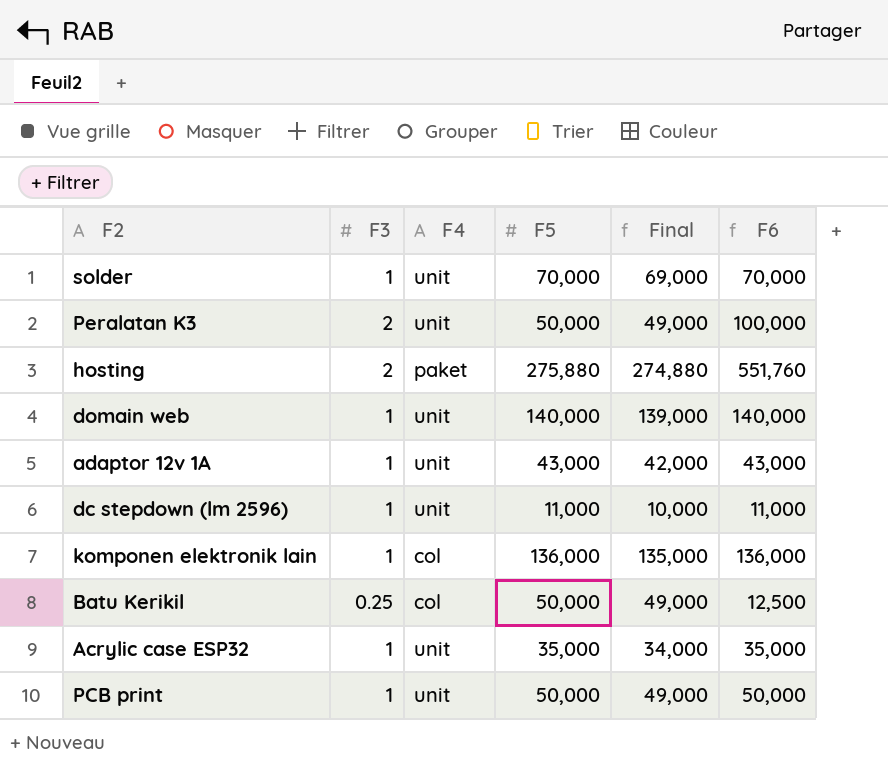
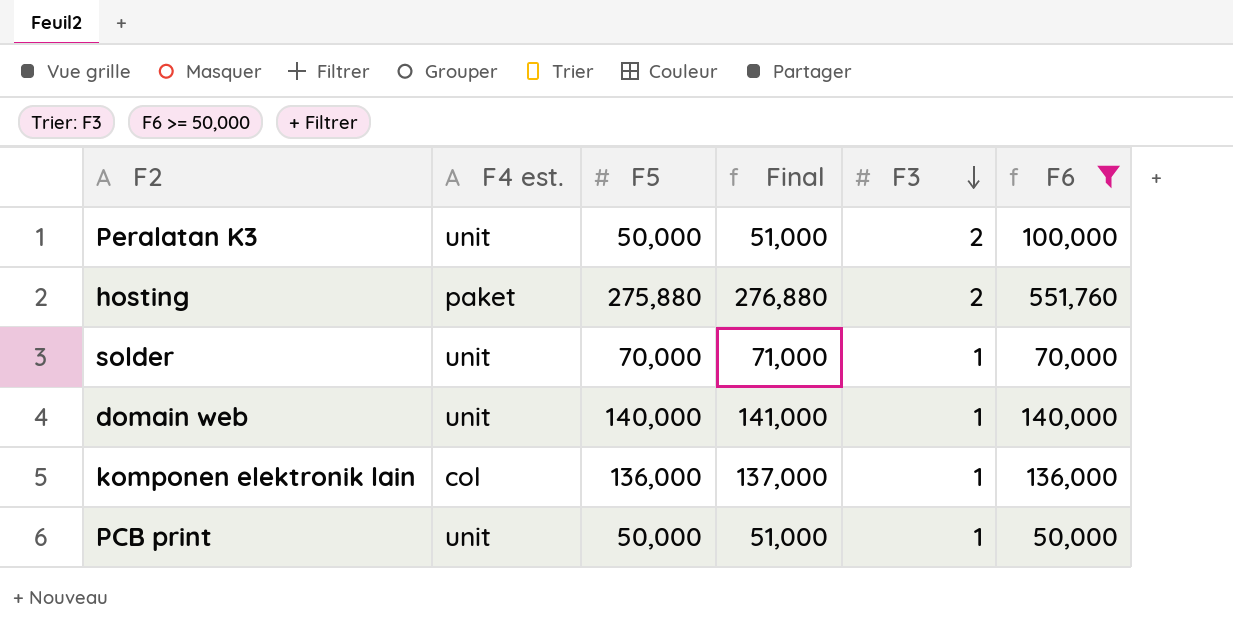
filter: none -> F6 >= 50,000
row order: none -> F3 descending
column name: F4 -> F4 est.
column Final | formula: [F5] - 1000 -> [F5] + 1000
column F3 | position: 2 -> 5

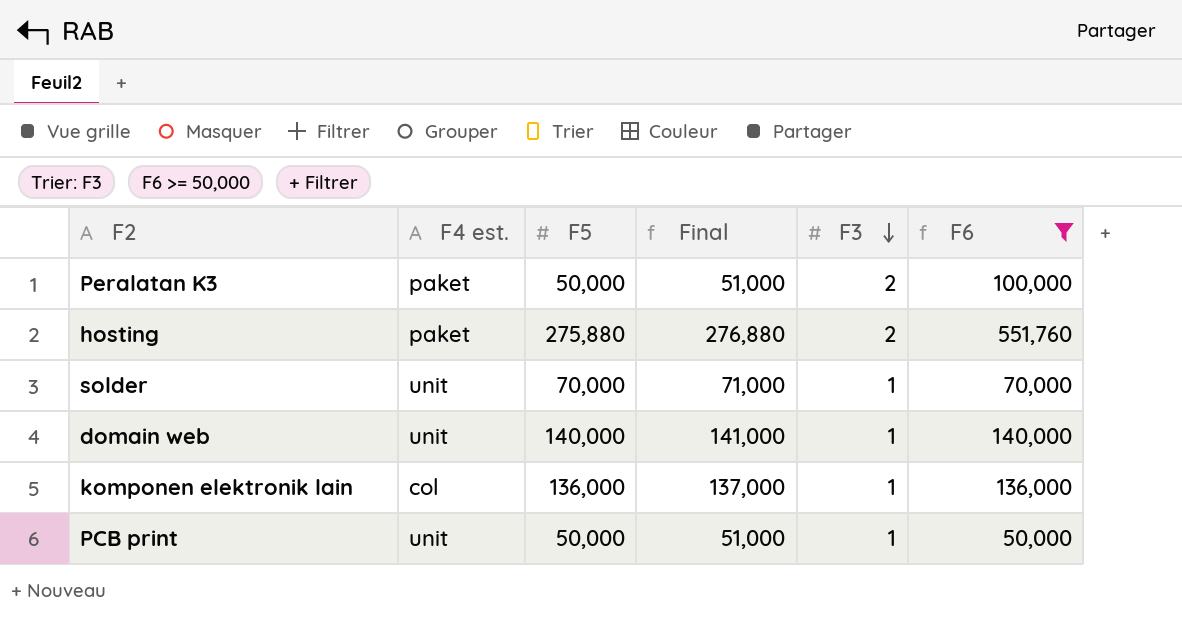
Peralatan K3 | F4 est.: unit -> paket

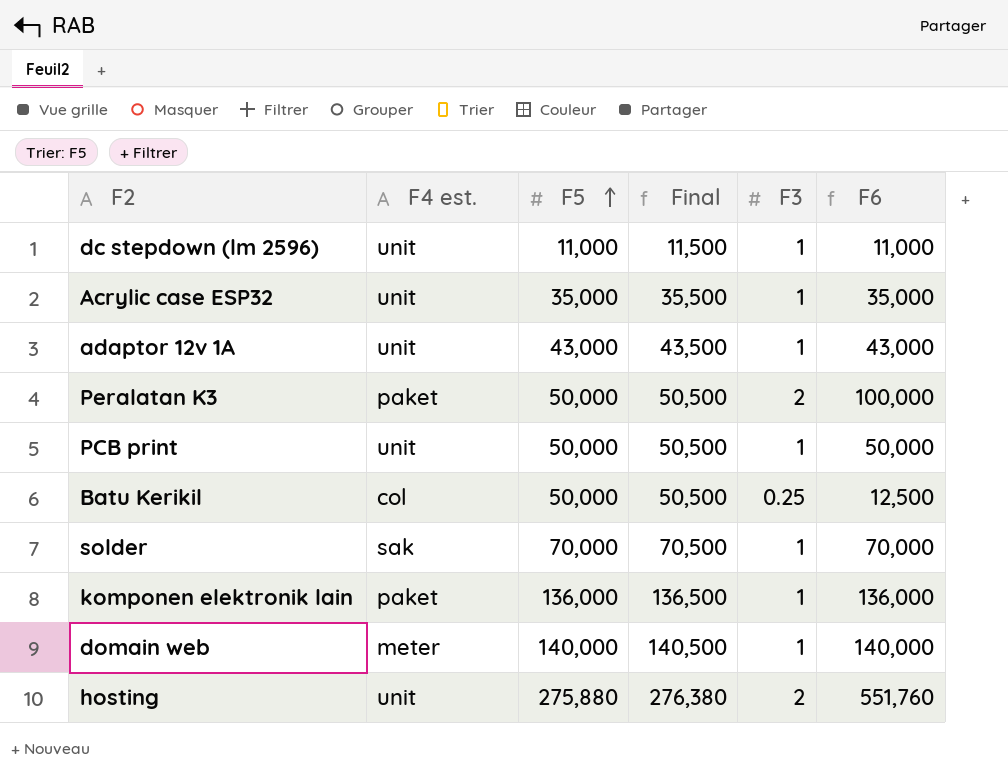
filter: F6 >= 50,000 -> none
row order: F3 descending -> F5 ascending
column Final | formula: [F5] + 1000 -> [F5] + 500
solder | F4 est.: unit -> sak
komponen elektronik lain | F4 est.: col -> paket
domain web | F4 est.: unit -> meter
hosting | F4 est.: paket -> unit

